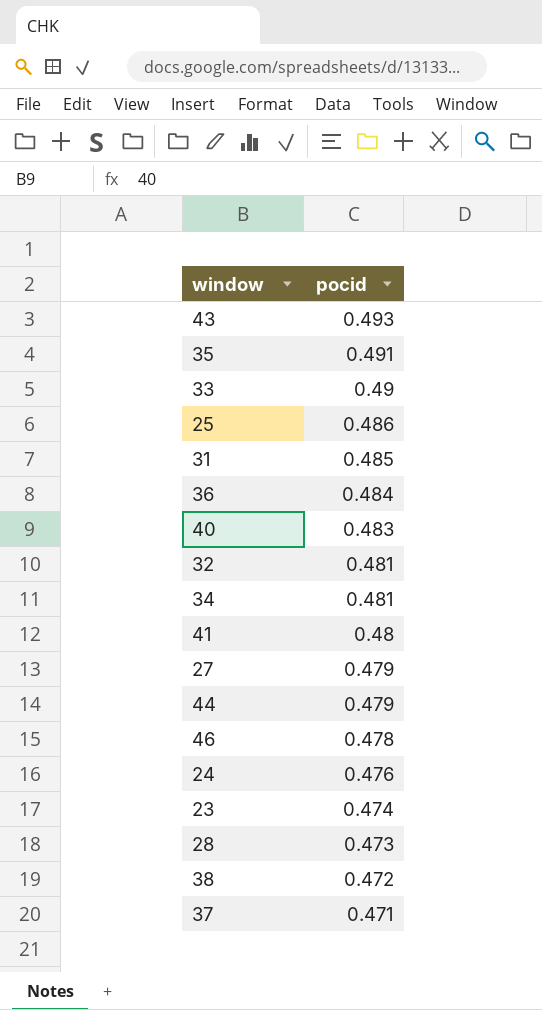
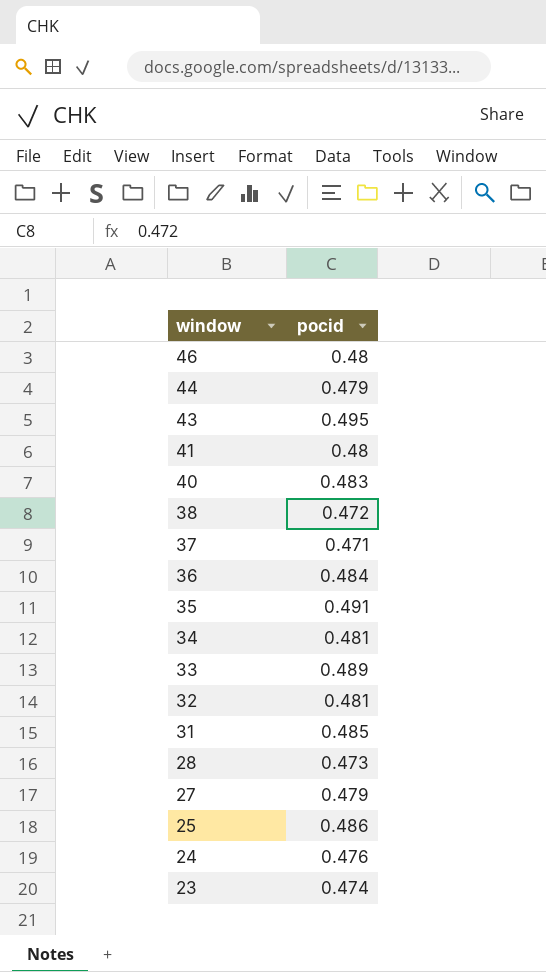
row order: pocid descending -> window descending
46 | pocid: 0.478 -> 0.48
43 | pocid: 0.493 -> 0.495
33 | pocid: 0.49 -> 0.489

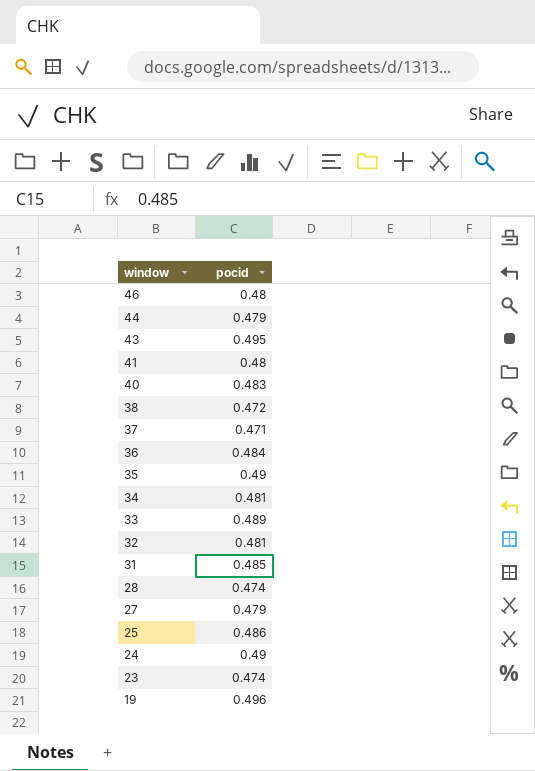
35 | pocid: 0.491 -> 0.49
28 | pocid: 0.473 -> 0.474
24 | pocid: 0.476 -> 0.49
row 19: none -> 0.496

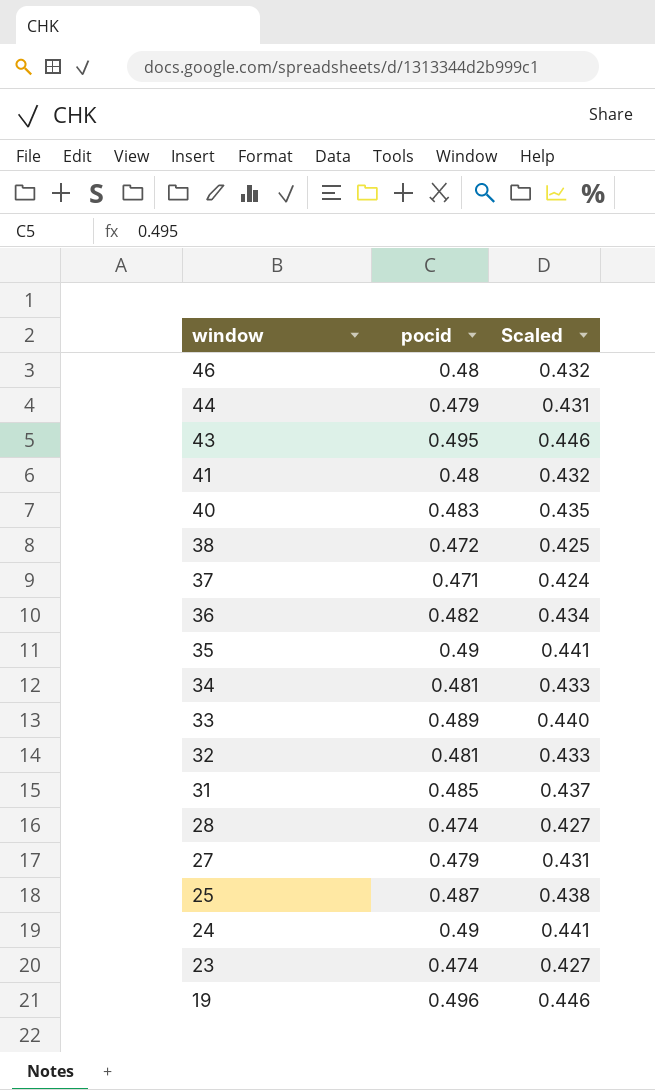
column Scaled | formula: none -> [pocid] * 0.9
36 | pocid: 0.484 -> 0.482
25 | pocid: 0.486 -> 0.487

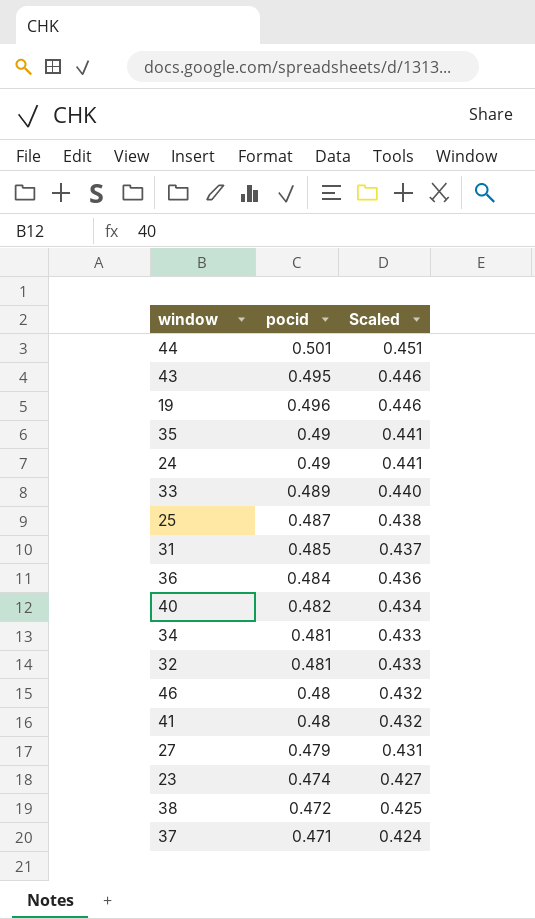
row order: window descending -> Scaled descending
row 28: 0.474 | 0.427 -> none
44 | pocid: 0.479 -> 0.501
44 | Scaled: 0.431 -> 0.451
36 | pocid: 0.482 -> 0.484
36 | Scaled: 0.434 -> 0.436
40 | pocid: 0.483 -> 0.482
40 | Scaled: 0.435 -> 0.434

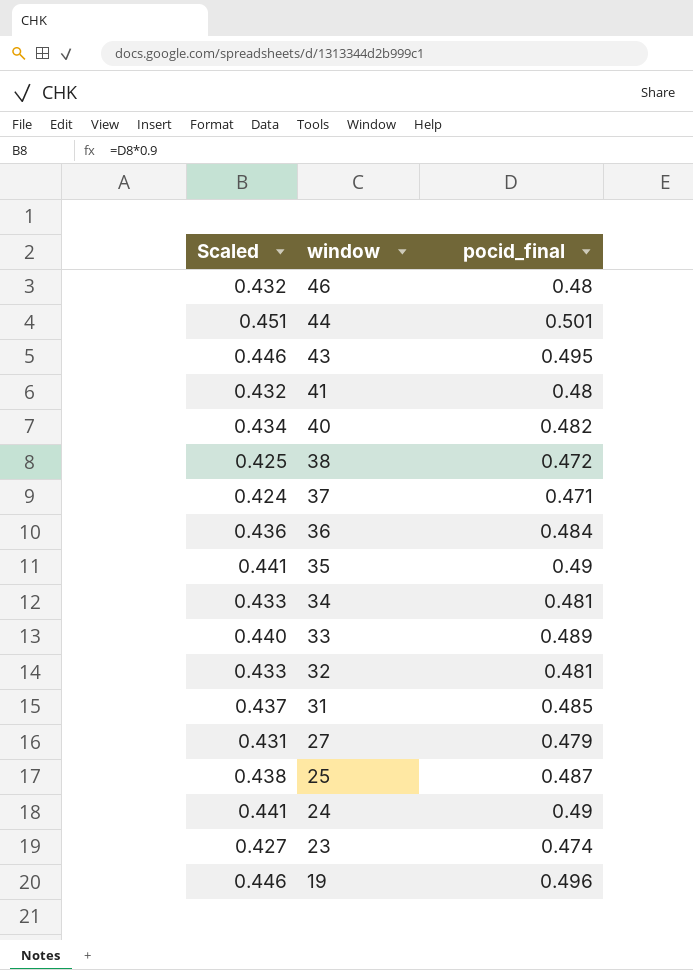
row order: Scaled descending -> window descending
column Scaled | position: 3 -> 1
column name: pocid -> pocid_final

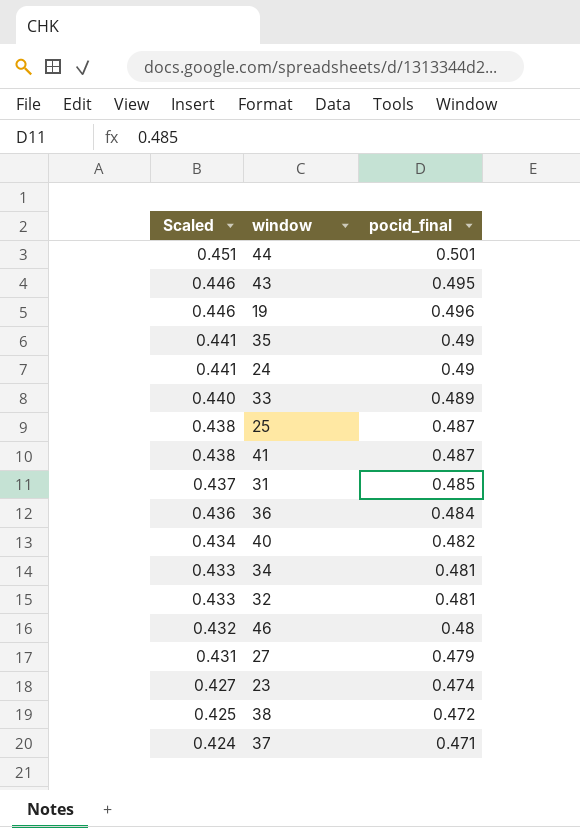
row order: window descending -> Scaled descending
41 | Scaled: 0.432 -> 0.438
41 | pocid_final: 0.48 -> 0.487

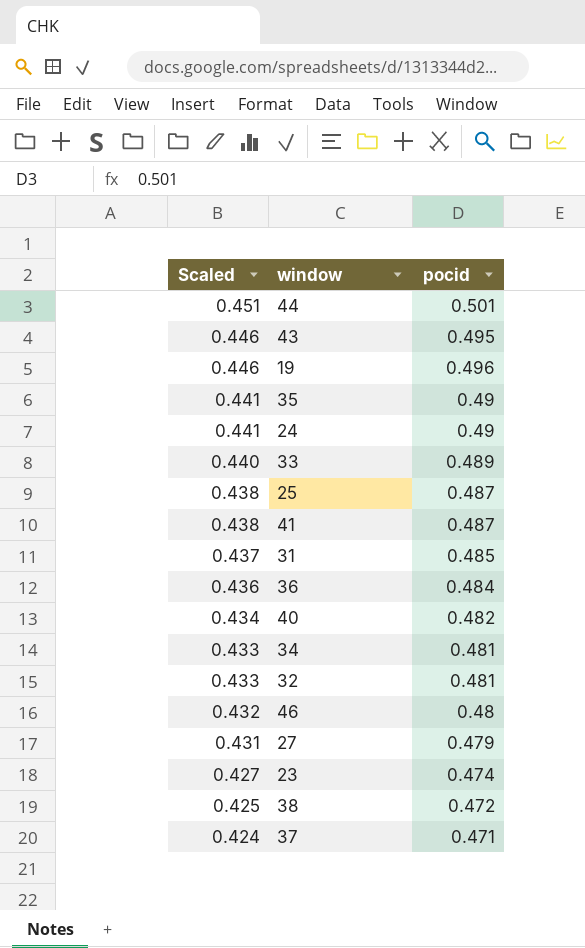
column name: pocid_final -> pocid

